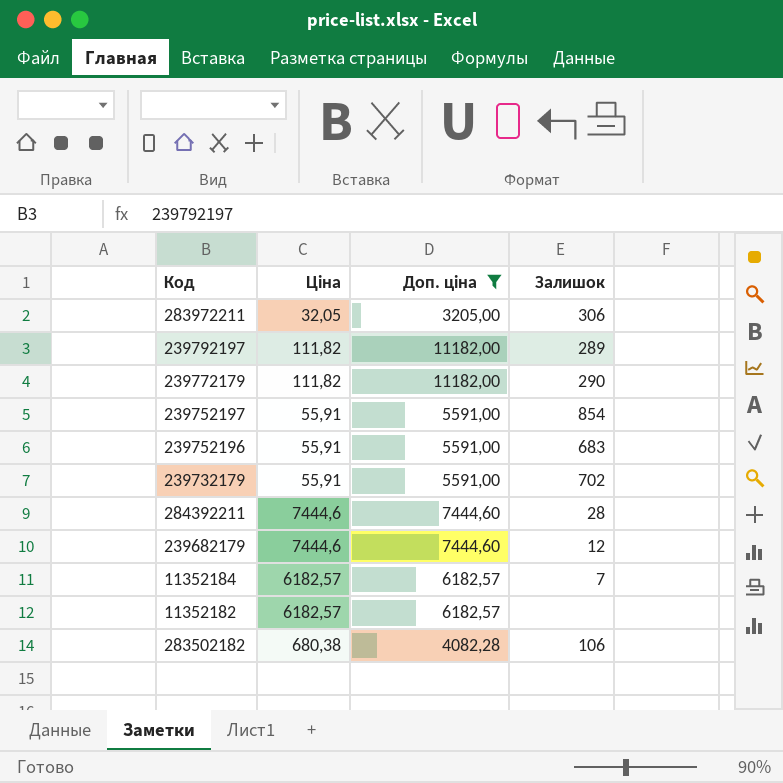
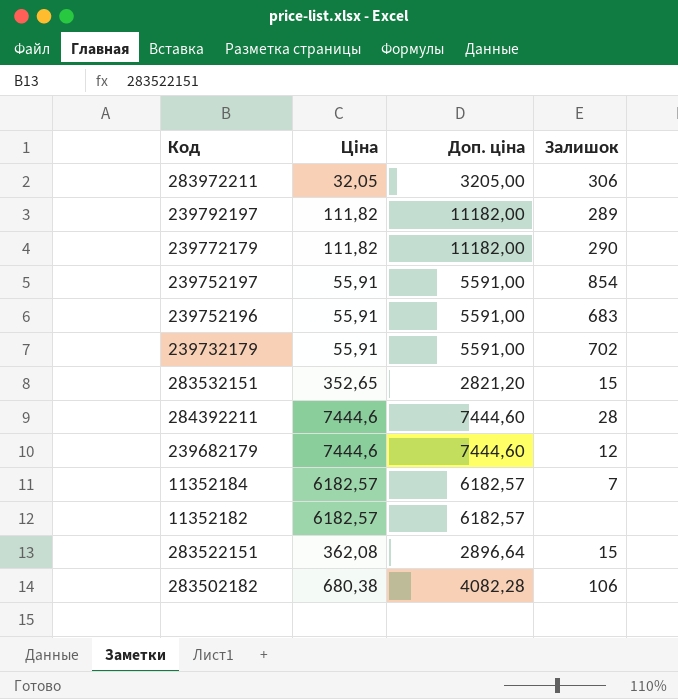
filter: Доп. ціна >= 3205,00 -> none

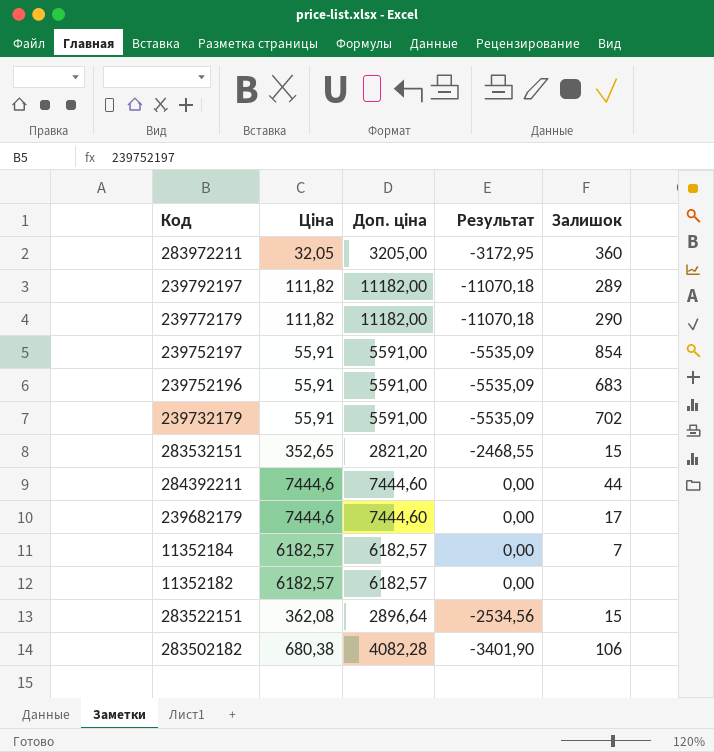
column Результат | formula: none -> [Ціна] - [Доп. ціна]
283972211 | Залишок: 306 -> 360
284392211 | Залишок: 28 -> 44
239682179 | Залишок: 12 -> 17

